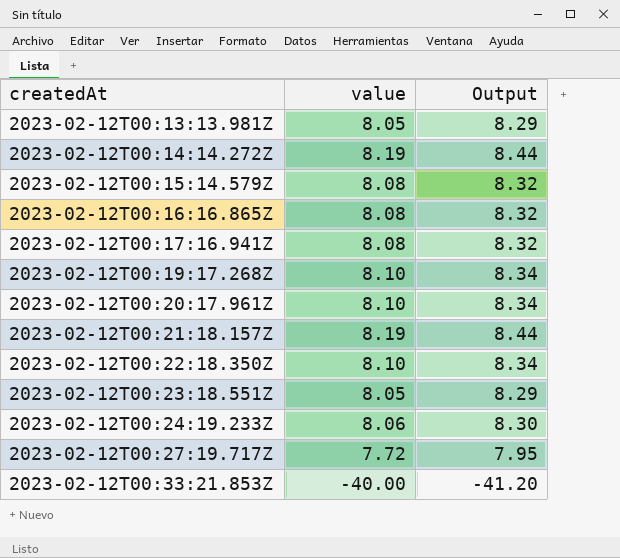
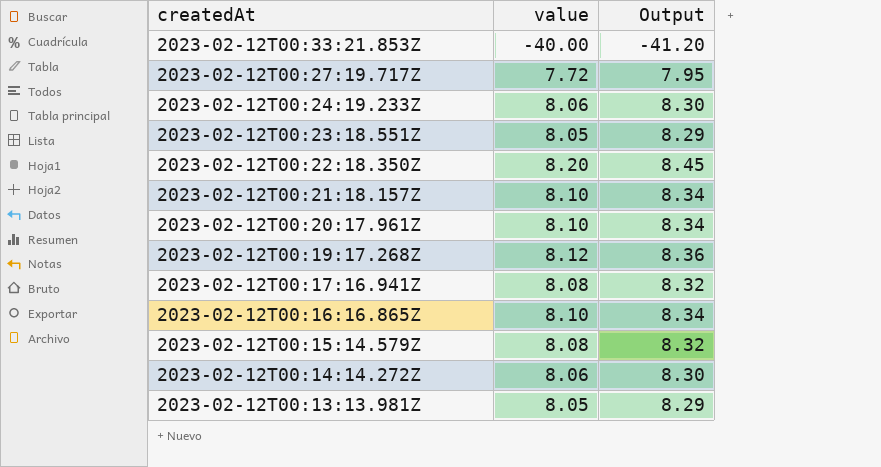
row order: createdAt ascending -> createdAt descending
2023-02-12T00:22:18.350Z | value: 8.10 -> 8.20
2023-02-12T00:22:18.350Z | Output: 8.34 -> 8.45
2023-02-12T00:21:18.157Z | value: 8.19 -> 8.10
2023-02-12T00:21:18.157Z | Output: 8.44 -> 8.34
2023-02-12T00:19:17.268Z | value: 8.10 -> 8.12
2023-02-12T00:19:17.268Z | Output: 8.34 -> 8.36
2023-02-12T00:16:16.865Z | value: 8.08 -> 8.10
2023-02-12T00:16:16.865Z | Output: 8.32 -> 8.34
2023-02-12T00:14:14.272Z | value: 8.19 -> 8.06
2023-02-12T00:14:14.272Z | Output: 8.44 -> 8.30

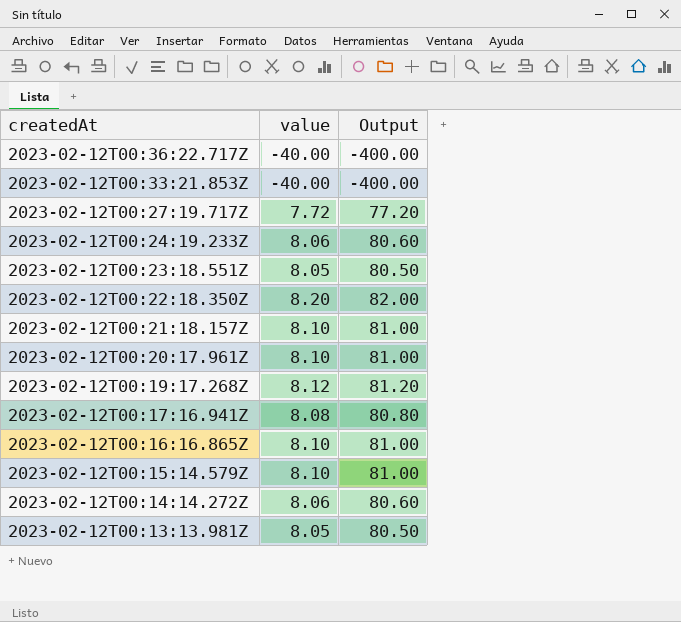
column Output | formula: [value] * 1.03 -> [value] * 10
row 2023-02-12T00:36:22.717Z: none -> -40.00 | -400.00
2023-02-12T00:15:14.579Z | value: 8.08 -> 8.10

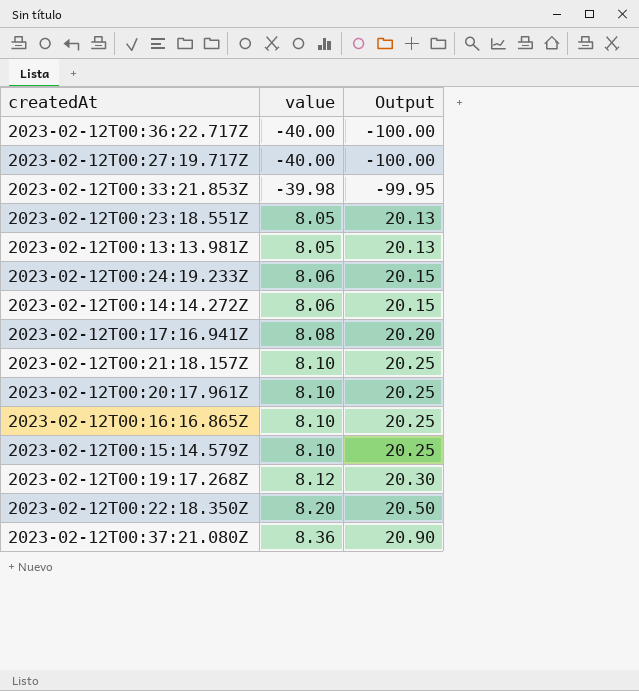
row order: createdAt descending -> value ascending
column Output | formula: [value] * 10 -> [value] * 2.5
2023-02-12T00:27:19.717Z | value: 7.72 -> -40.00
2023-02-12T00:33:21.853Z | value: -40.00 -> -39.98
row 2023-02-12T00:37:21.080Z: none -> 8.36 | 20.90

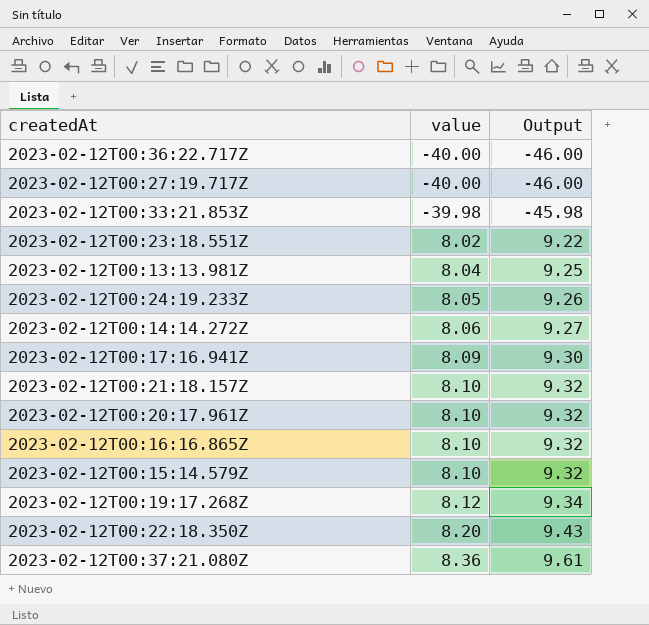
column Output | formula: [value] * 2.5 -> [value] * 1.15
2023-02-12T00:23:18.551Z | value: 8.05 -> 8.02
2023-02-12T00:13:13.981Z | value: 8.05 -> 8.04
2023-02-12T00:24:19.233Z | value: 8.06 -> 8.05
2023-02-12T00:17:16.941Z | value: 8.08 -> 8.09

